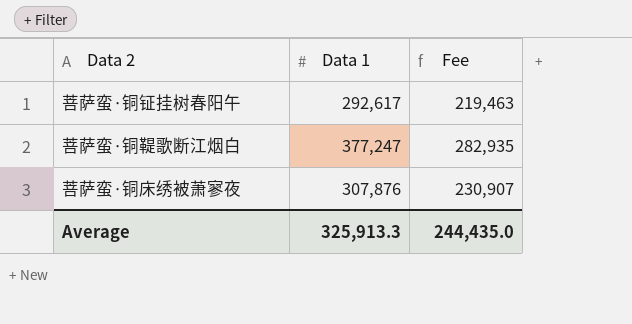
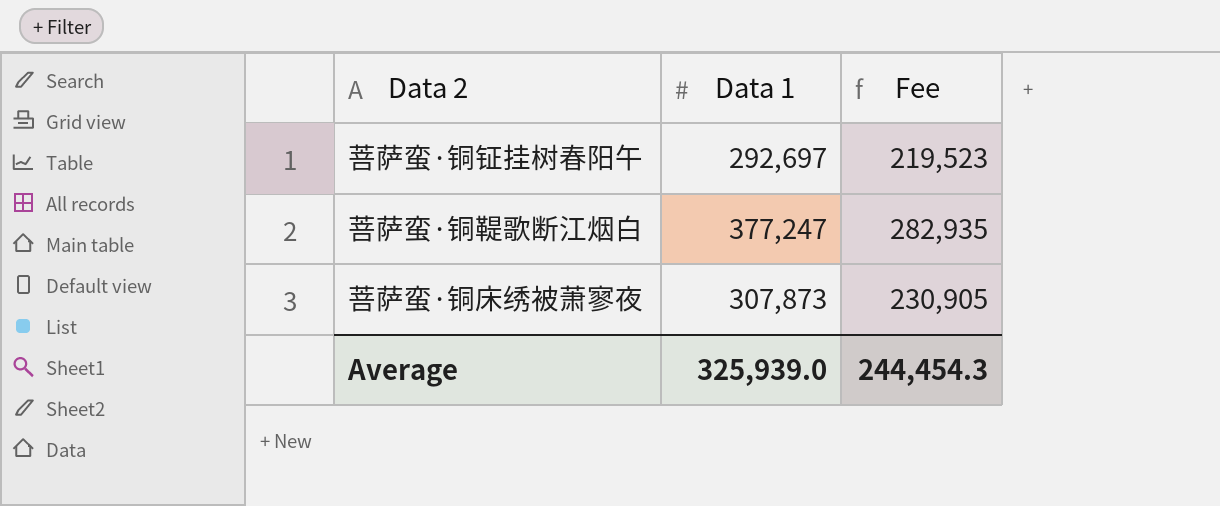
菩萨蛮·铜钲挂树春阳午 | Data 1: 292,617 -> 292,697
菩萨蛮·铜钲挂树春阳午 | Fee: 219,463 -> 219,523
菩萨蛮·铜床绣被萧寥夜 | Data 1: 307,876 -> 307,873
菩萨蛮·铜床绣被萧寥夜 | Fee: 230,907 -> 230,905
Average | Data 1: 325,913.3 -> 325,939.0
Average | Fee: 244,435.0 -> 244,454.3

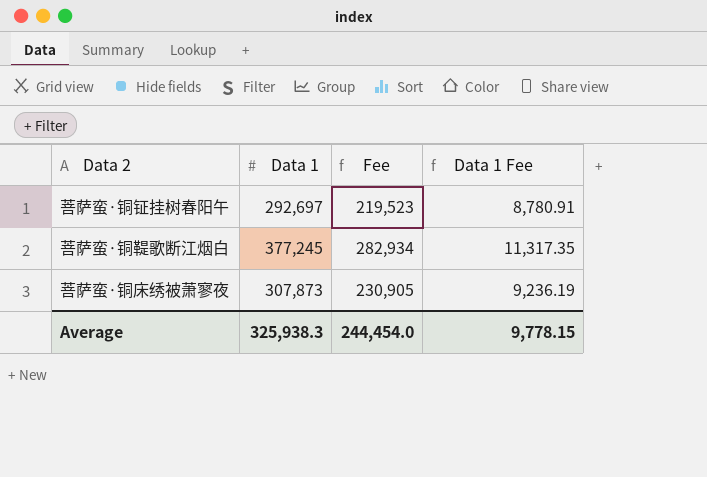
column Data 1 Fee | formula: none -> [Data 1] * 0.03
菩萨蛮·铜鞮歌断江烟白 | Data 1: 377,247 -> 377,245
菩萨蛮·铜鞮歌断江烟白 | Fee: 282,935 -> 282,934
Average | Data 1: 325,939.0 -> 325,938.3
Average | Fee: 244,454.3 -> 244,454.0

